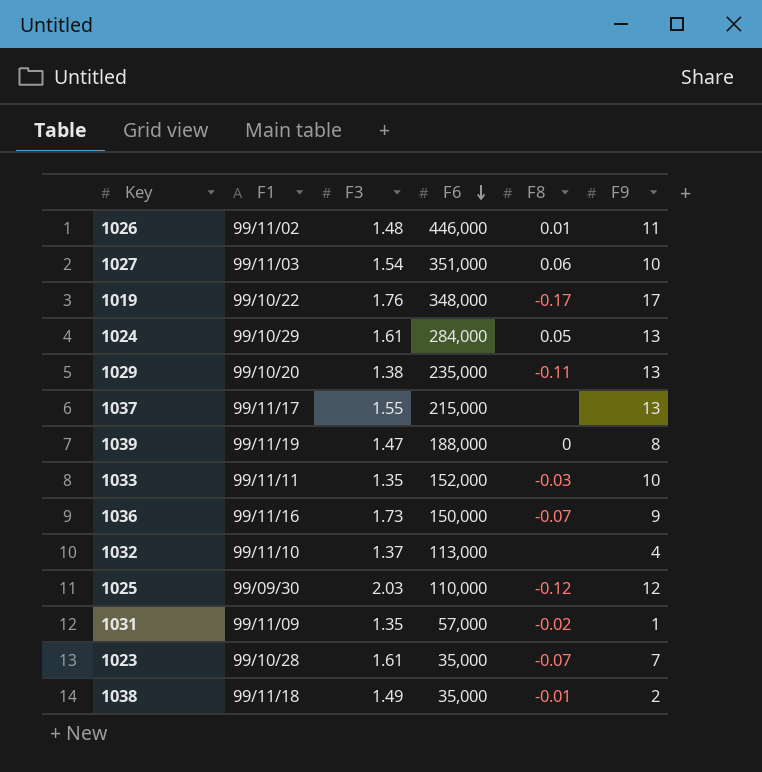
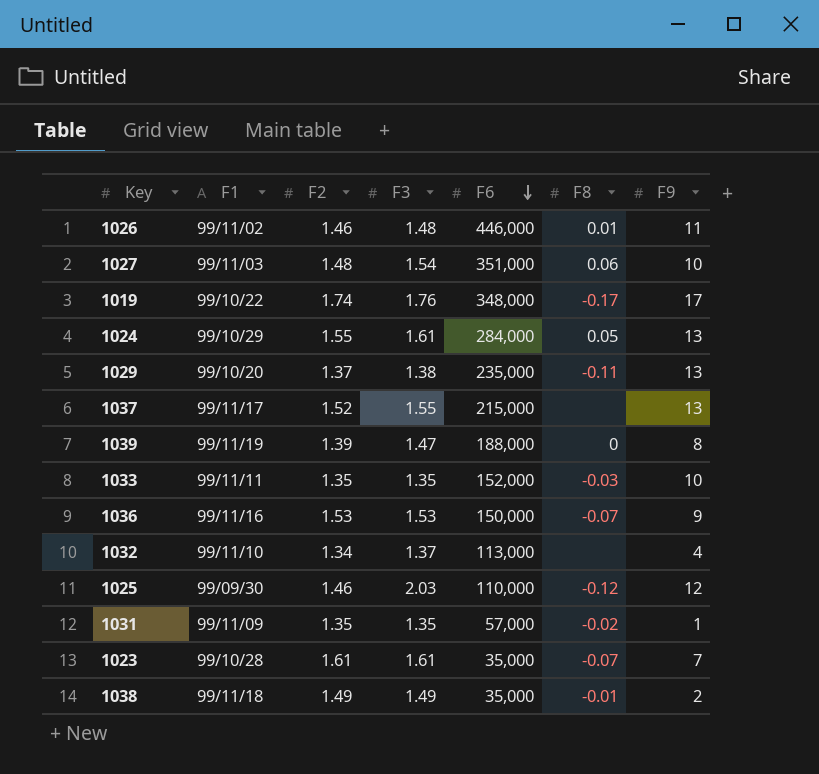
column F2 | position: none -> 3
1036 | F3: 1.73 -> 1.53

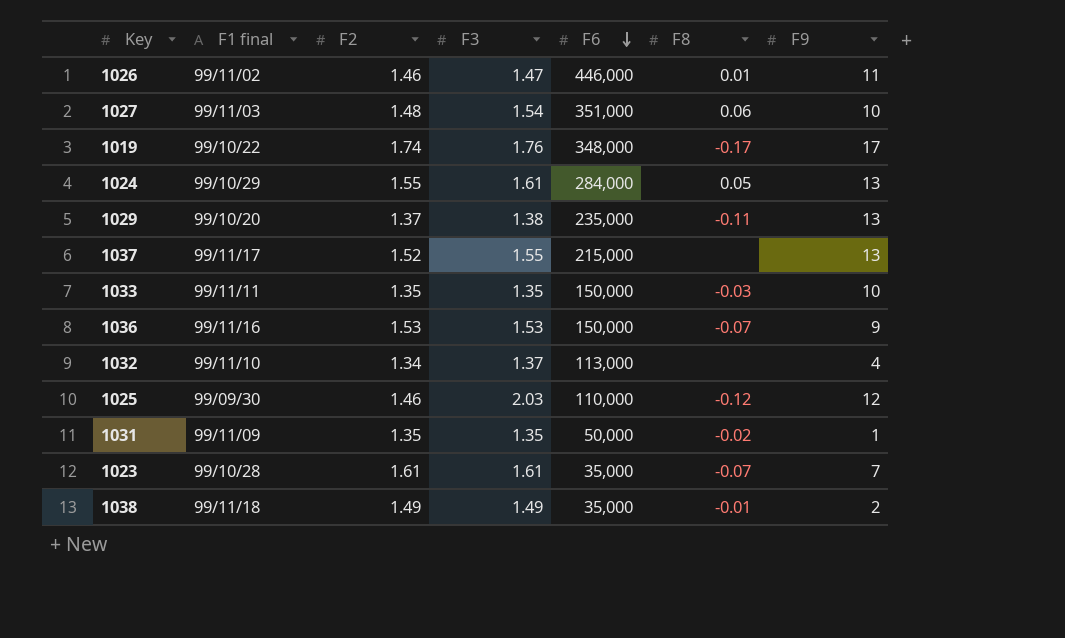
column name: F1 -> F1 final
row 1039: 99/11/19 | 1.39 | 1.47 | 188,000 | 0 | 8 -> none
1026 | F3: 1.48 -> 1.47
1033 | F6: 152,000 -> 150,000
1031 | F6: 57,000 -> 50,000

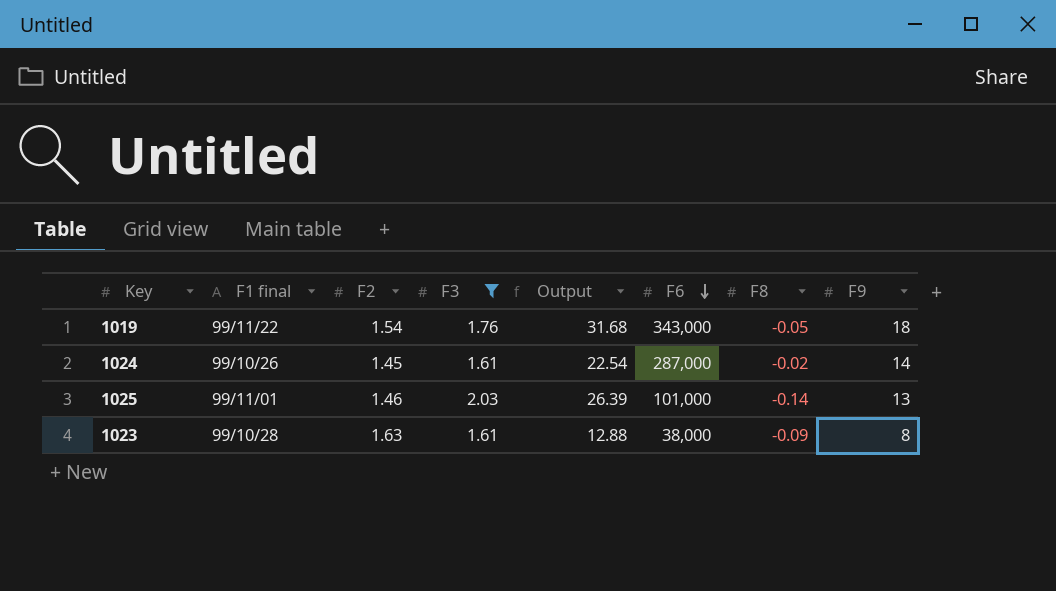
filter: none -> F3 >= 1.61
column Output | formula: none -> [F3] * [F9]
1019 | F1 final: 99/10/22 -> 99/11/22
1019 | F2: 1.74 -> 1.54
1019 | F6: 348,000 -> 343,000
1019 | F8: -0.17 -> -0.05
1019 | F9: 17 -> 18
1024 | F1 final: 99/10/29 -> 99/10/26
1024 | F2: 1.55 -> 1.45
1024 | F6: 284,000 -> 287,000
1024 | F8: 0.05 -> -0.02
1024 | F9: 13 -> 14
1025 | F1 final: 99/09/30 -> 99/11/01
1025 | F6: 110,000 -> 101,000
1025 | F8: -0.12 -> -0.14
1025 | F9: 12 -> 13
1023 | F2: 1.61 -> 1.63
1023 | F6: 35,000 -> 38,000
1023 | F8: -0.07 -> -0.09
1023 | F9: 7 -> 8

